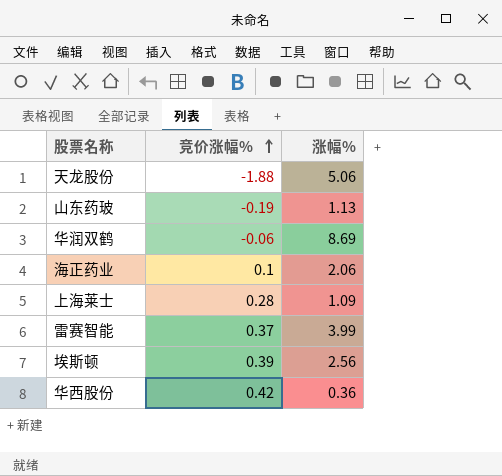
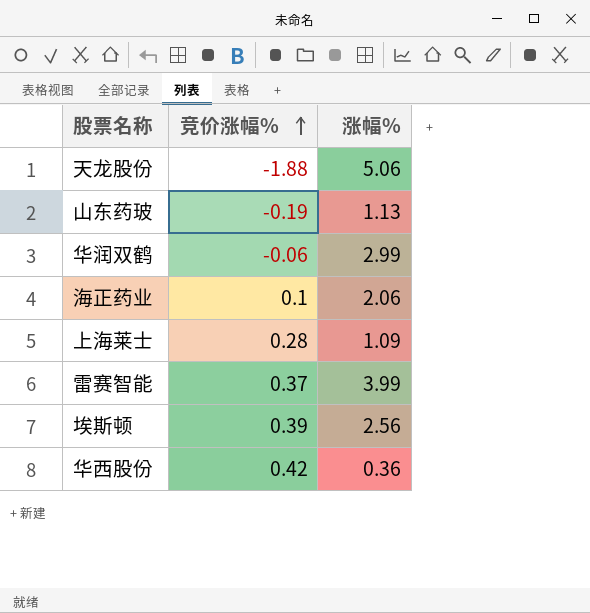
华润双鹤 | 涨幅%: 8.69 -> 2.99

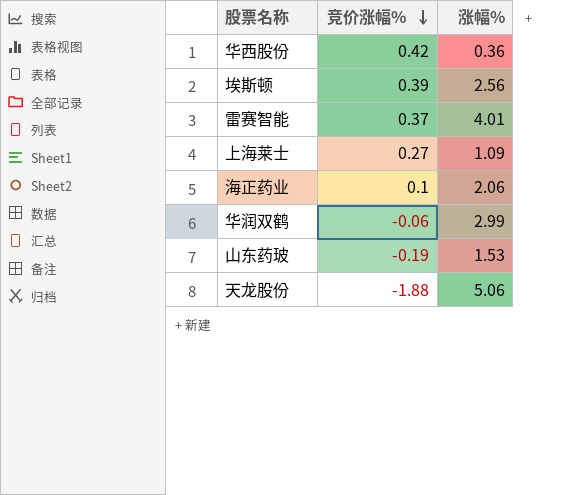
row order: 竞价涨幅% ascending -> 竞价涨幅% descending
雷赛智能 | 涨幅%: 3.99 -> 4.01
上海莱士 | 竞价涨幅%: 0.28 -> 0.27
山东药玻 | 涨幅%: 1.13 -> 1.53

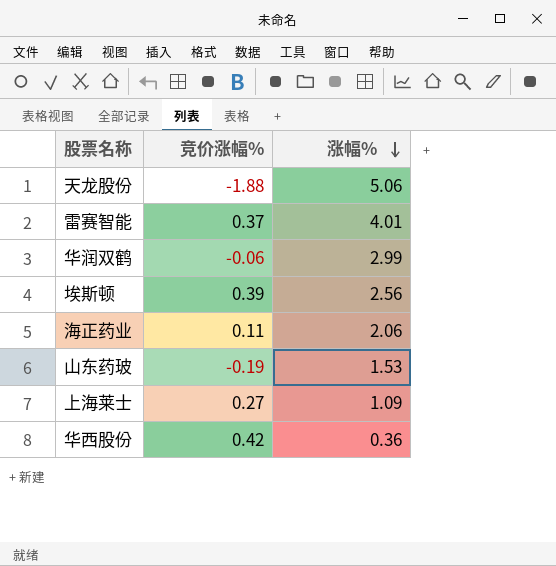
row order: 竞价涨幅% descending -> 涨幅% descending
海正药业 | 竞价涨幅%: 0.1 -> 0.11

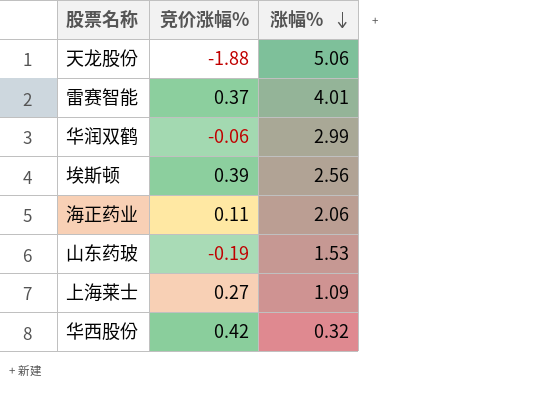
华西股份 | 涨幅%: 0.36 -> 0.32

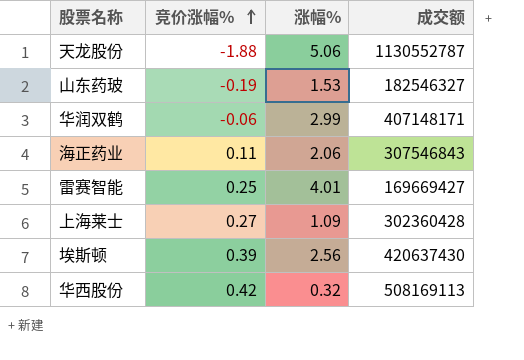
row order: 涨幅% descending -> 竞价涨幅% ascending
column 成交额 | position: none -> 4
雷赛智能 | 竞价涨幅%: 0.37 -> 0.25

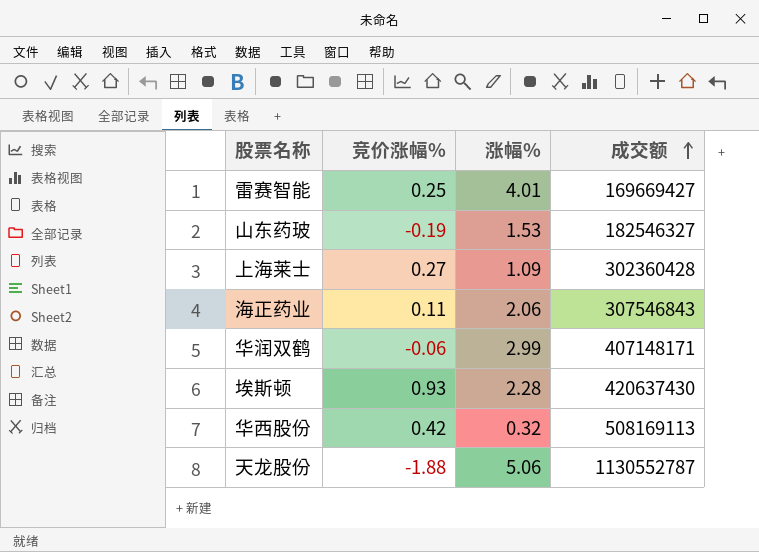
row order: 竞价涨幅% ascending -> 成交额 ascending
埃斯顿 | 竞价涨幅%: 0.39 -> 0.93
埃斯顿 | 涨幅%: 2.56 -> 2.28

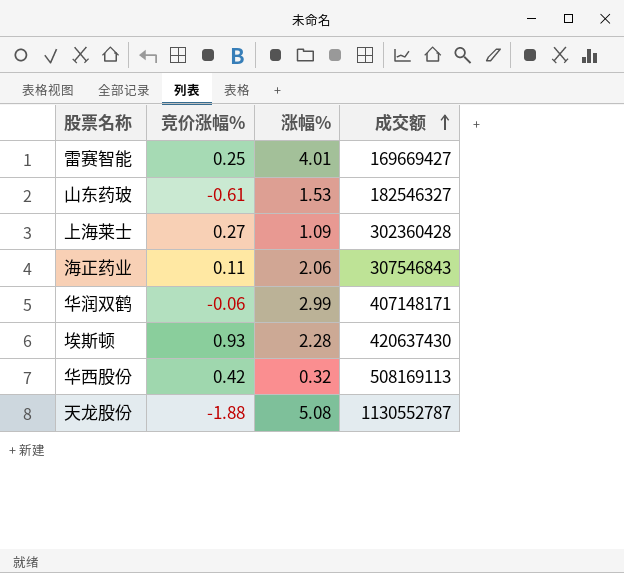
山东药玻 | 竞价涨幅%: -0.19 -> -0.61
天龙股份 | 涨幅%: 5.06 -> 5.08

